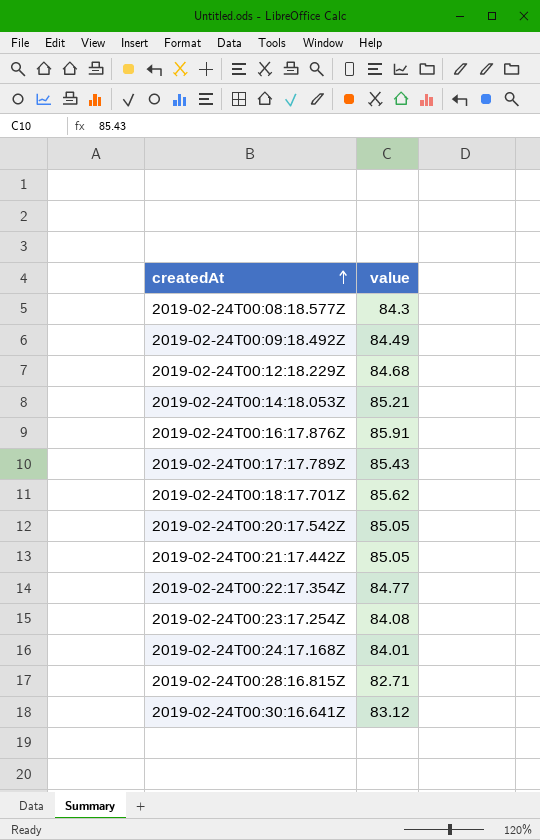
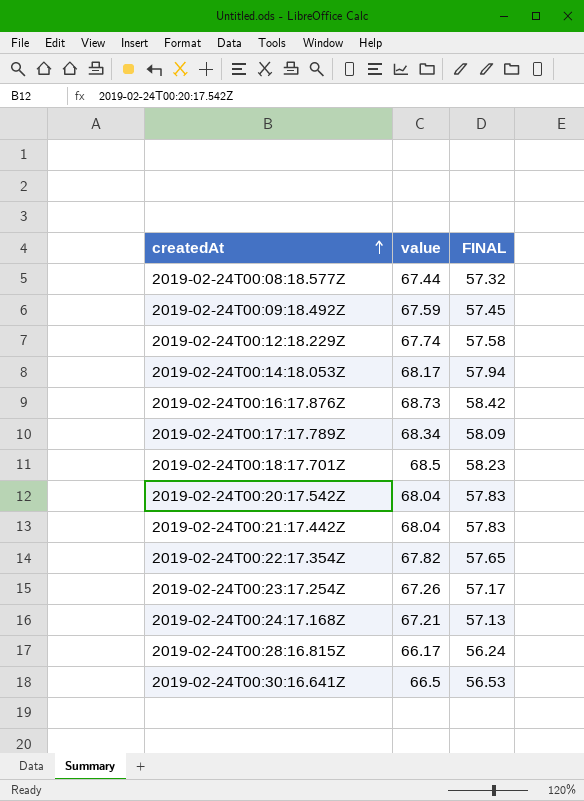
column FINAL | formula: none -> [value] * 0.85
2019-02-24T00:08:18.577Z | value: 84.3 -> 67.44
2019-02-24T00:09:18.492Z | value: 84.49 -> 67.59
2019-02-24T00:12:18.229Z | value: 84.68 -> 67.74
2019-02-24T00:14:18.053Z | value: 85.21 -> 68.17
2019-02-24T00:16:17.876Z | value: 85.91 -> 68.73
2019-02-24T00:17:17.789Z | value: 85.43 -> 68.34
2019-02-24T00:18:17.701Z | value: 85.62 -> 68.5
2019-02-24T00:20:17.542Z | value: 85.05 -> 68.04
2019-02-24T00:21:17.442Z | value: 85.05 -> 68.04
2019-02-24T00:22:17.354Z | value: 84.77 -> 67.82
2019-02-24T00:23:17.254Z | value: 84.08 -> 67.26
2019-02-24T00:24:17.168Z | value: 84.01 -> 67.21
2019-02-24T00:28:16.815Z | value: 82.71 -> 66.17
2019-02-24T00:30:16.641Z | value: 83.12 -> 66.5

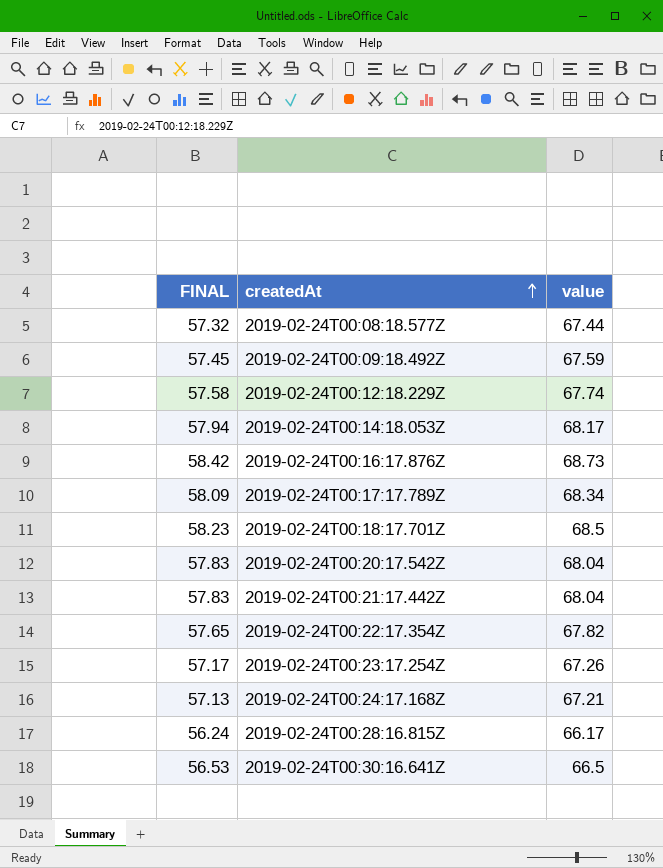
column FINAL | position: 3 -> 1

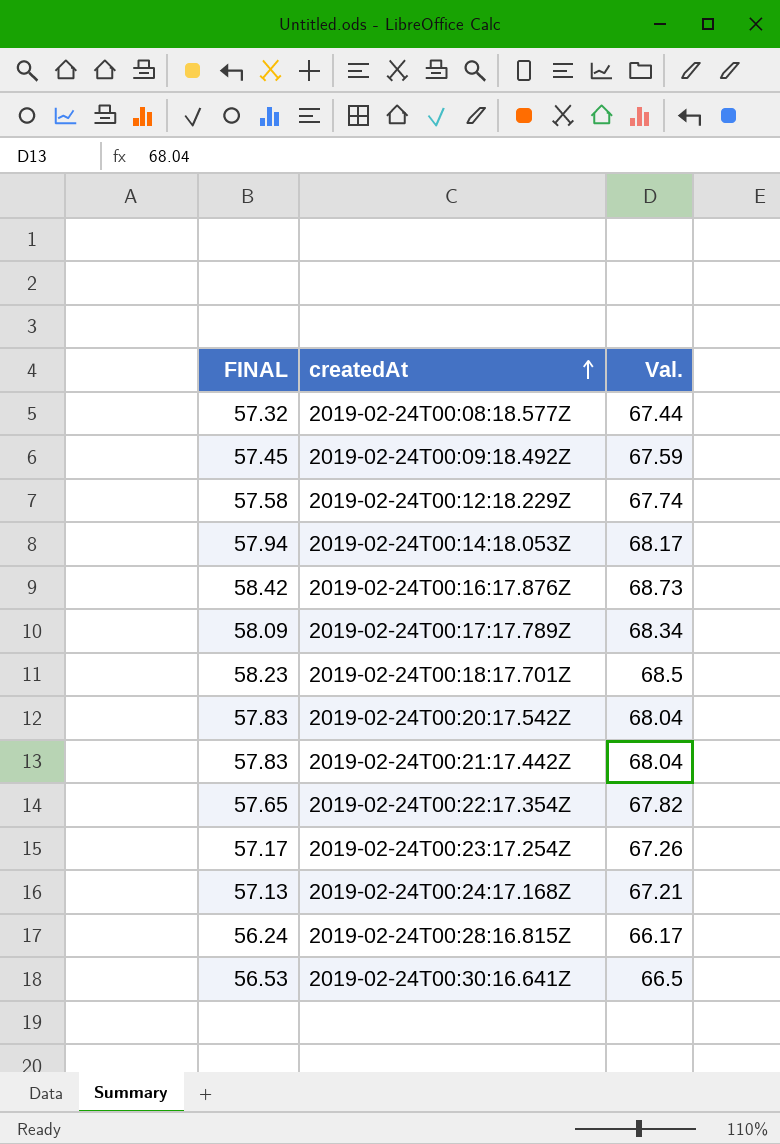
column name: value -> Val.

